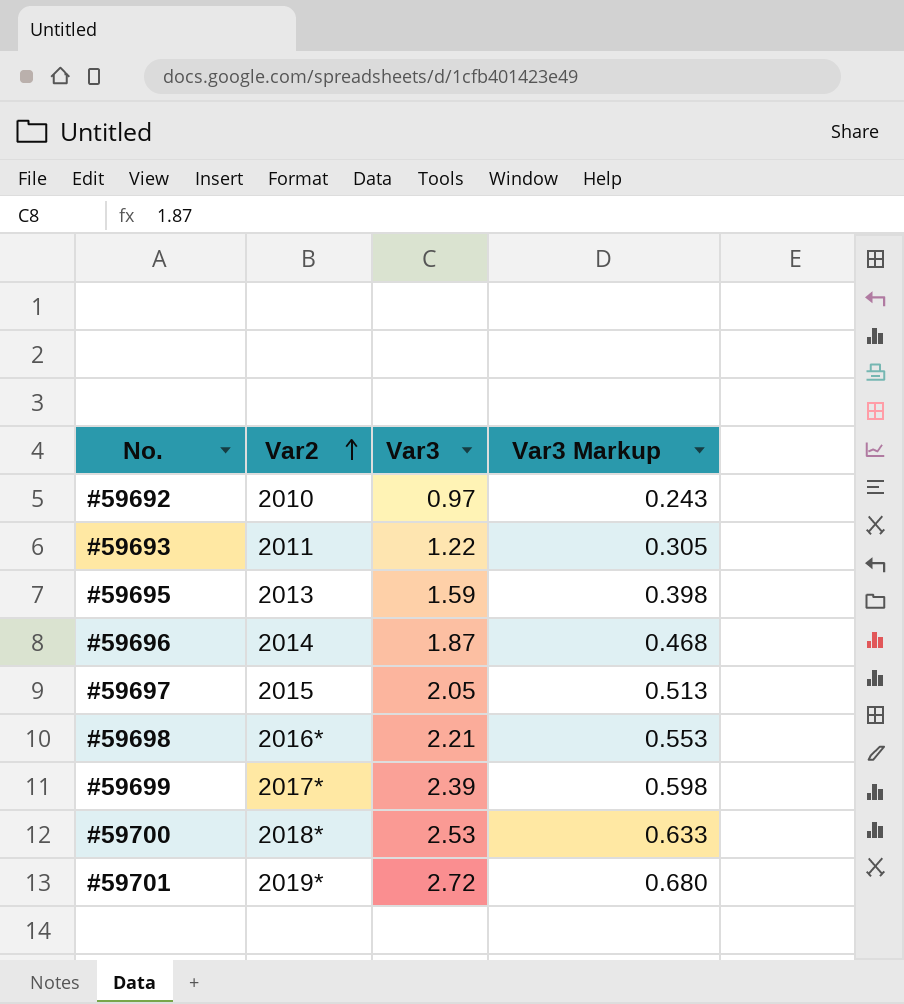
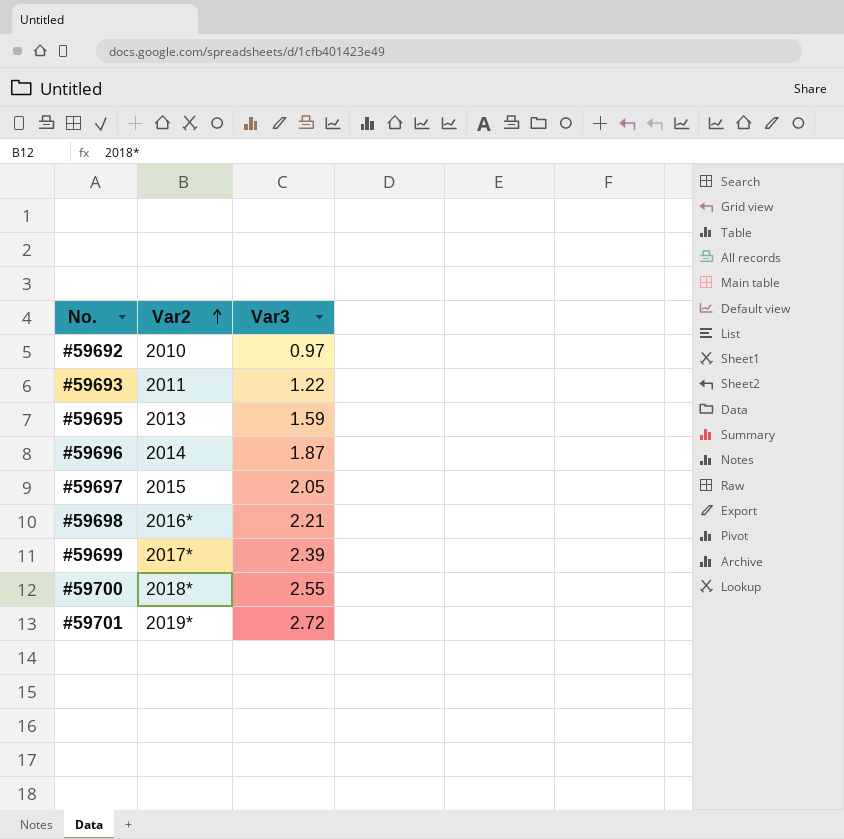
column Var3 Markup | formula: [Var3] * 0.25 -> none
#59700 | Var3: 2.53 -> 2.55

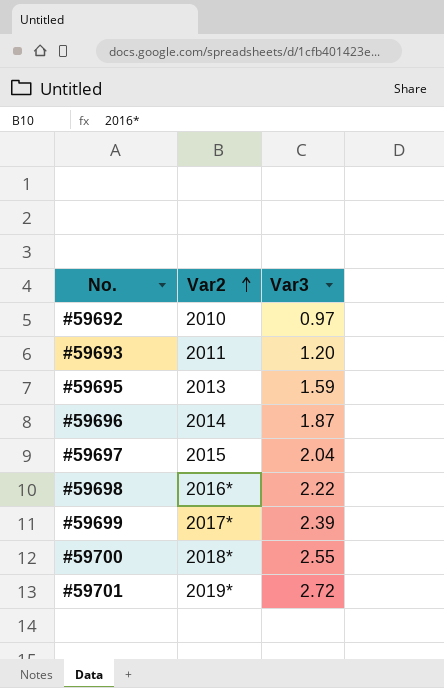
#59693 | Var3: 1.22 -> 1.20
#59697 | Var3: 2.05 -> 2.04
#59698 | Var3: 2.21 -> 2.22

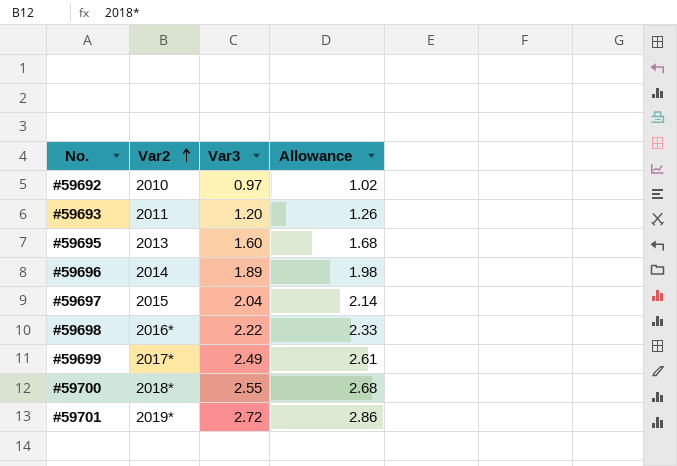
column Allowance | formula: none -> [Var3] * 1.05
#59695 | Var3: 1.59 -> 1.60
#59696 | Var3: 1.87 -> 1.89
#59699 | Var3: 2.39 -> 2.49

